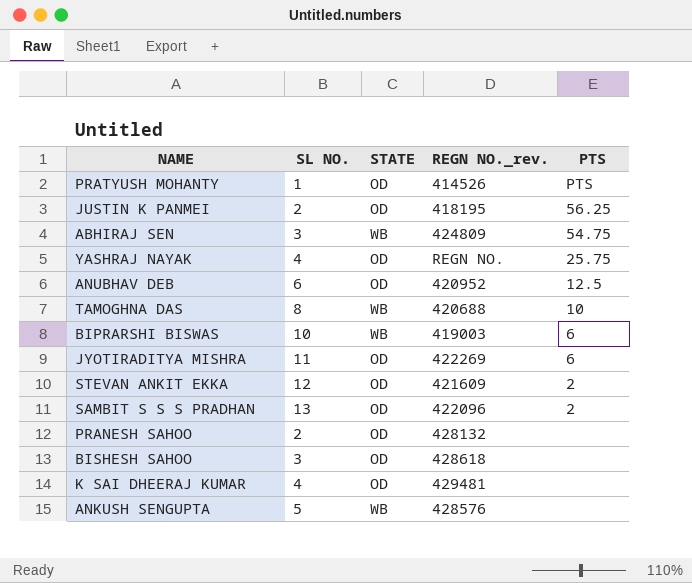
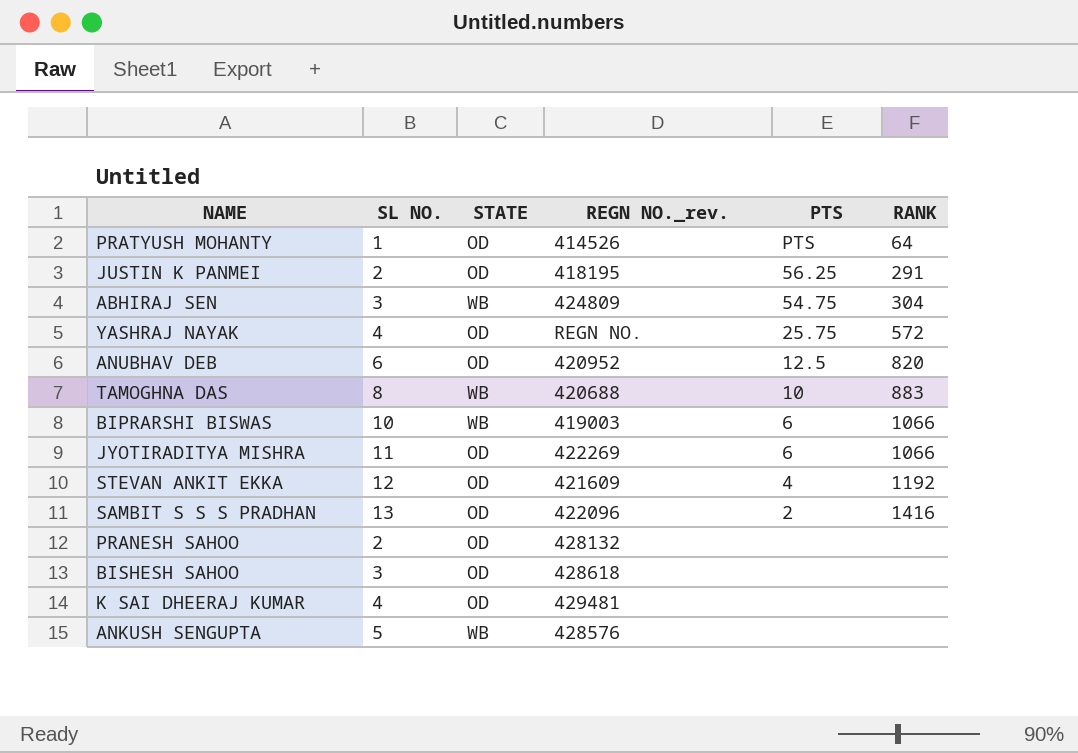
column RANK | position: none -> 6
STEVAN ANKIT EKKA | PTS: 2 -> 4

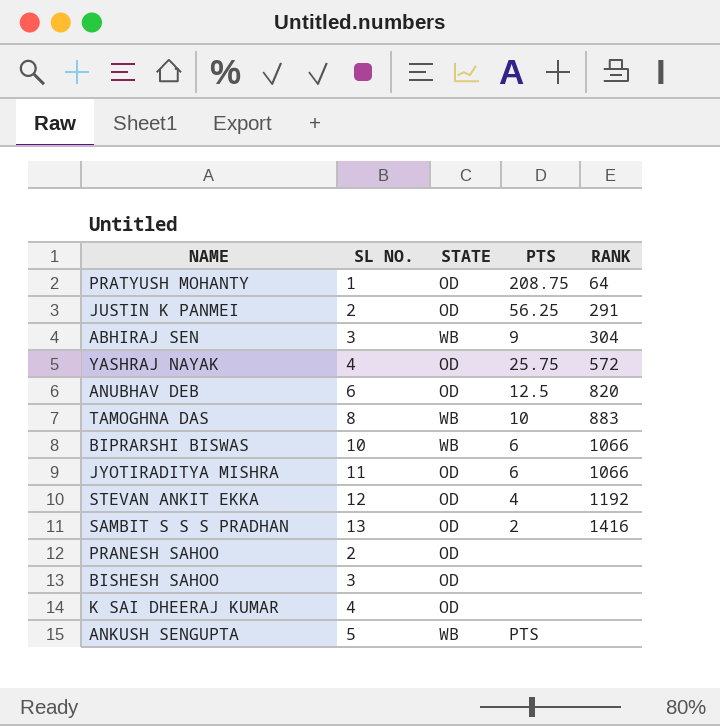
column REGN NO._rev. | position: 4 -> none
PRATYUSH MOHANTY | PTS: PTS -> 208.75
ABHIRAJ SEN | PTS: 54.75 -> 9
ANKUSH SENGUPTA | PTS: none -> PTS

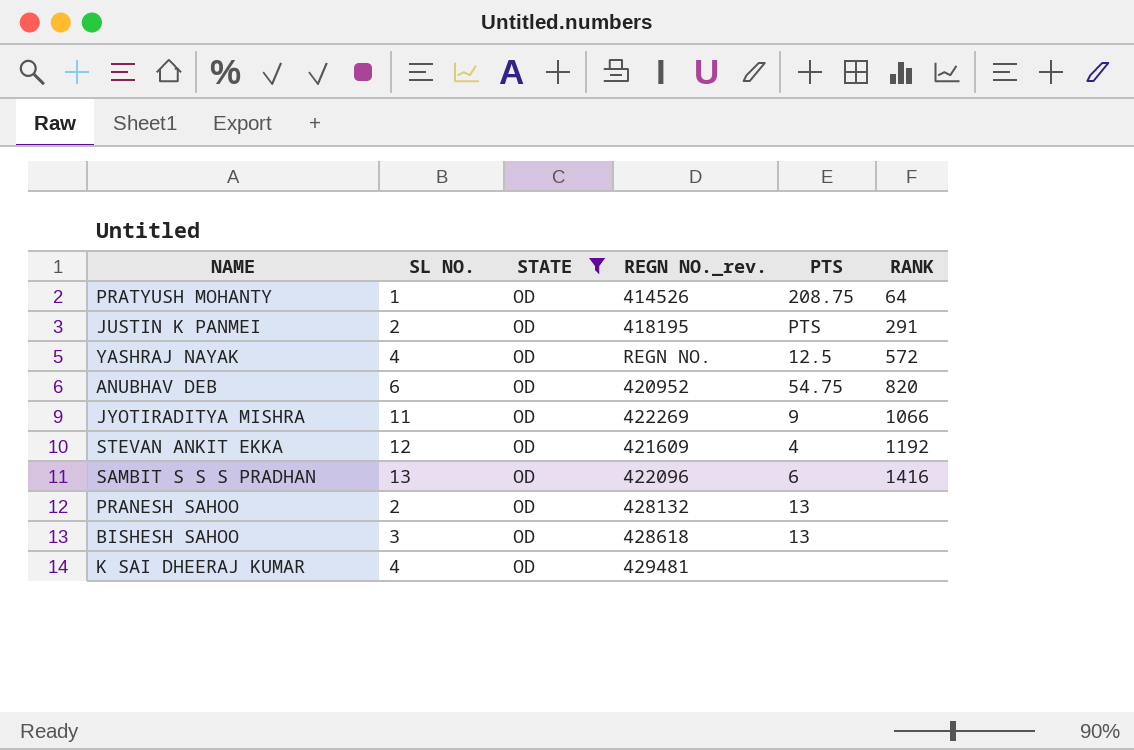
filter: none -> STATE = OD
column REGN NO._rev. | position: none -> 4
JUSTIN K PANMEI | PTS: 56.25 -> PTS
YASHRAJ NAYAK | PTS: 25.75 -> 12.5
ANUBHAV DEB | PTS: 12.5 -> 54.75
JYOTIRADITYA MISHRA | PTS: 6 -> 9
SAMBIT S S S PRADHAN | PTS: 2 -> 6
PRANESH SAHOO | PTS: none -> 13
BISHESH SAHOO | PTS: none -> 13

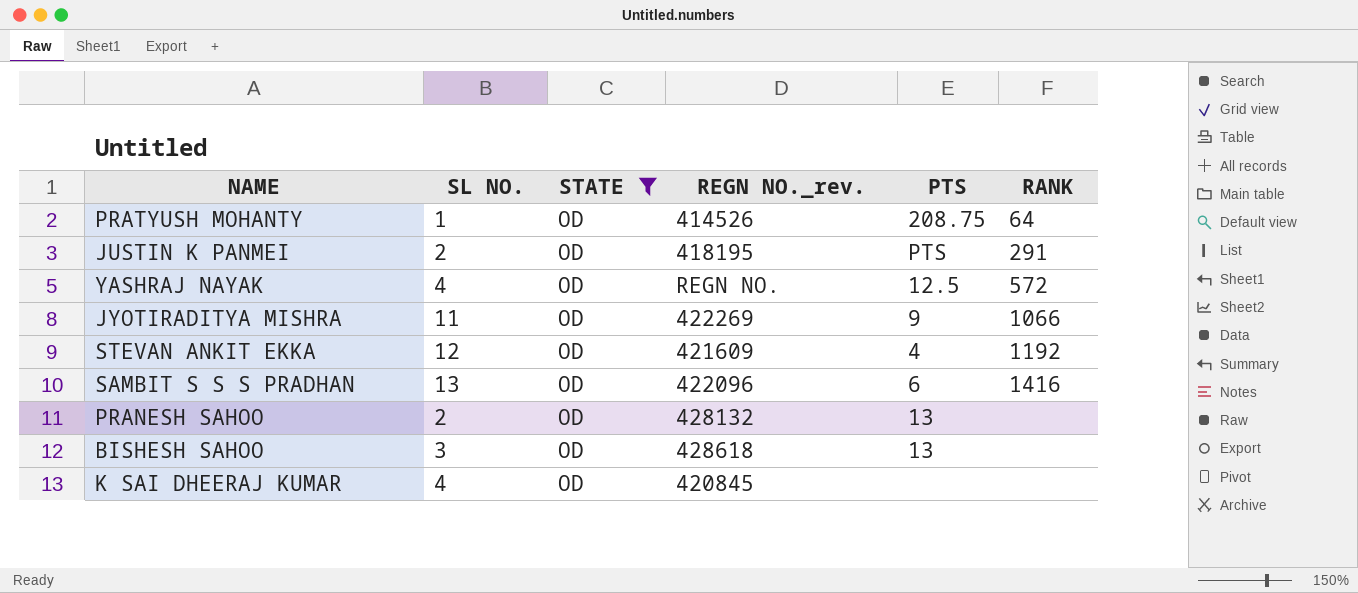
row ANUBHAV DEB: 6 | OD | 420952 | 54.75 | 820 -> none
K SAI DHEERAJ KUMAR | REGN NO._rev.: 429481 -> 420845

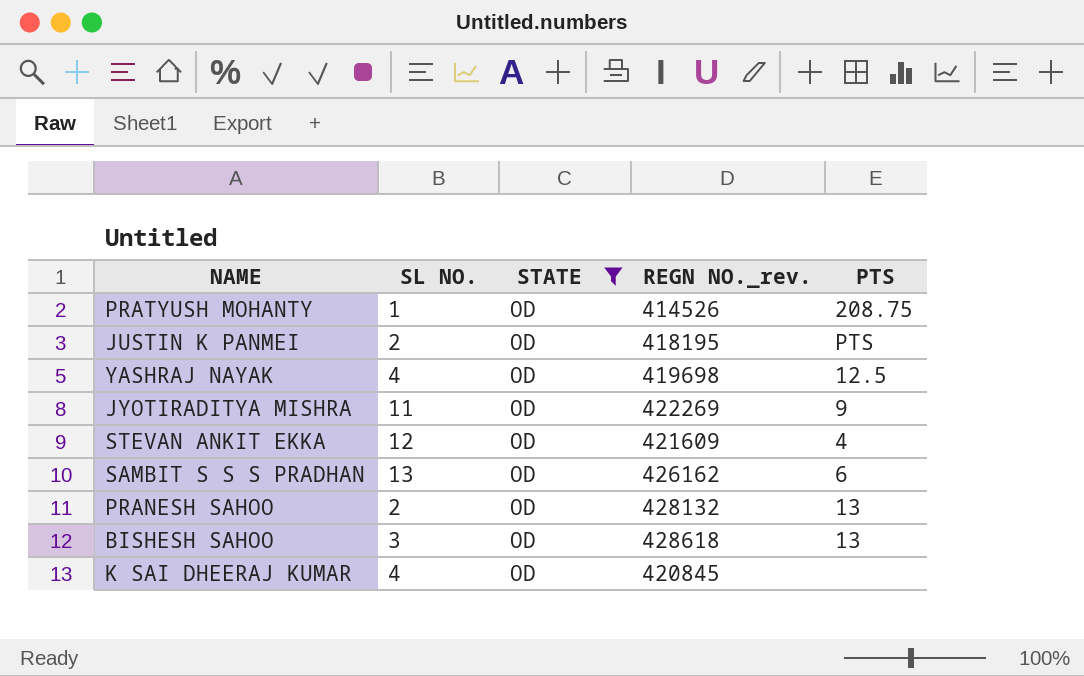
column RANK | position: 6 -> none
YASHRAJ NAYAK | REGN NO._rev.: REGN NO. -> 419698
SAMBIT S S S PRADHAN | REGN NO._rev.: 422096 -> 426162

